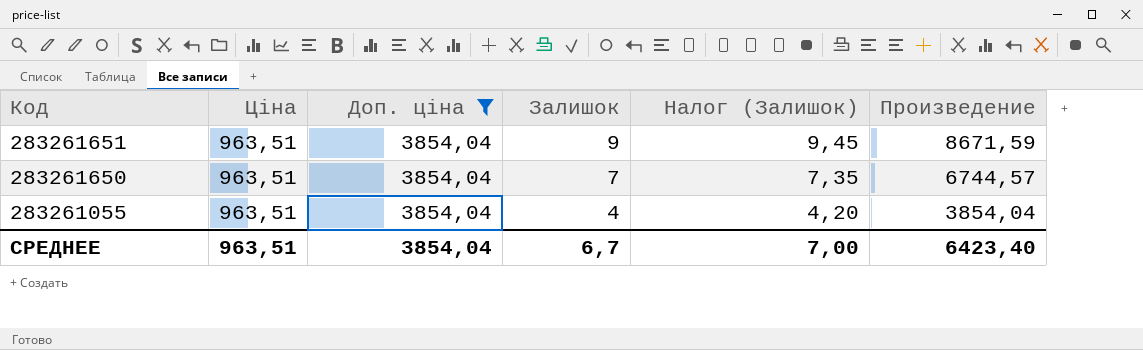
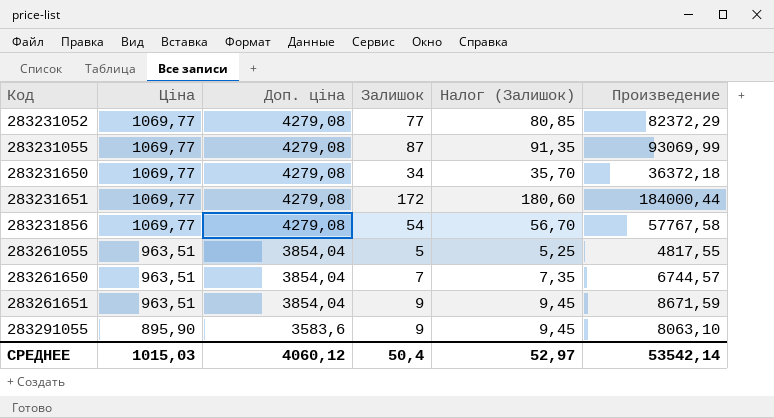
filter: Доп. ціна = 3854,04 -> none
row order: Код descending -> Код ascending
283261055 | Залишок: 4 -> 5
283261055 | Налог (Залишок): 4,20 -> 5,25
283261055 | Произведение: 3854,04 -> 4817,55
СРЕДНЕЕ | Ціна: 963,51 -> 1015,03
СРЕДНЕЕ | Доп. ціна: 3854,04 -> 4060,12
СРЕДНЕЕ | Залишок: 6,7 -> 50,4
СРЕДНЕЕ | Налог (Залишок): 7,00 -> 52,97
СРЕДНЕЕ | Произведение: 6423,40 -> 53542,14

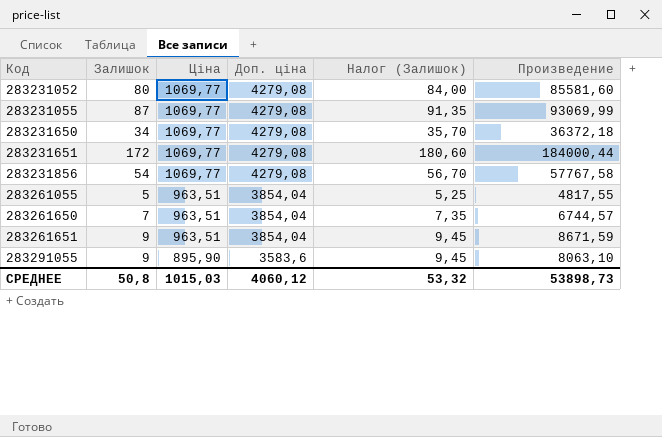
column Залишок | position: 4 -> 2
283231052 | Залишок: 77 -> 80
283231052 | Налог (Залишок): 80,85 -> 84,00
283231052 | Произведение: 82372,29 -> 85581,60
СРЕДНЕЕ | Залишок: 50,4 -> 50,8
СРЕДНЕЕ | Налог (Залишок): 52,97 -> 53,32
СРЕДНЕЕ | Произведение: 53542,14 -> 53898,73

